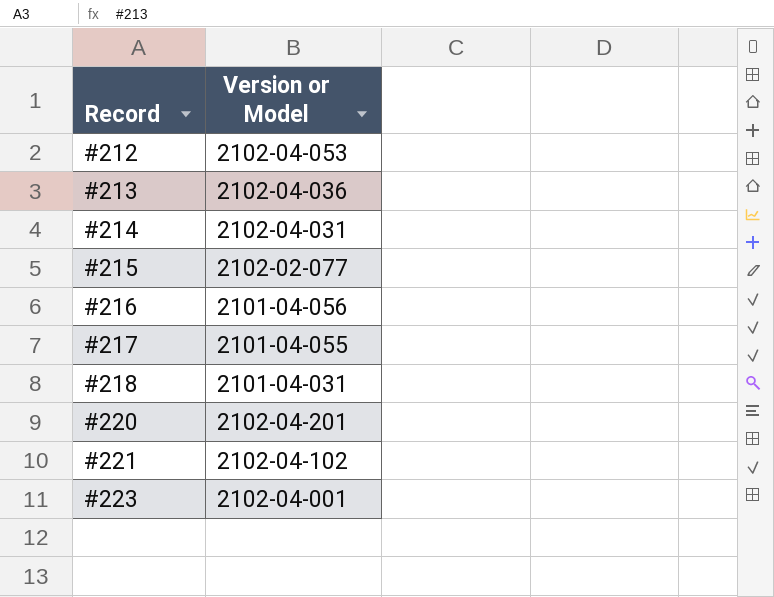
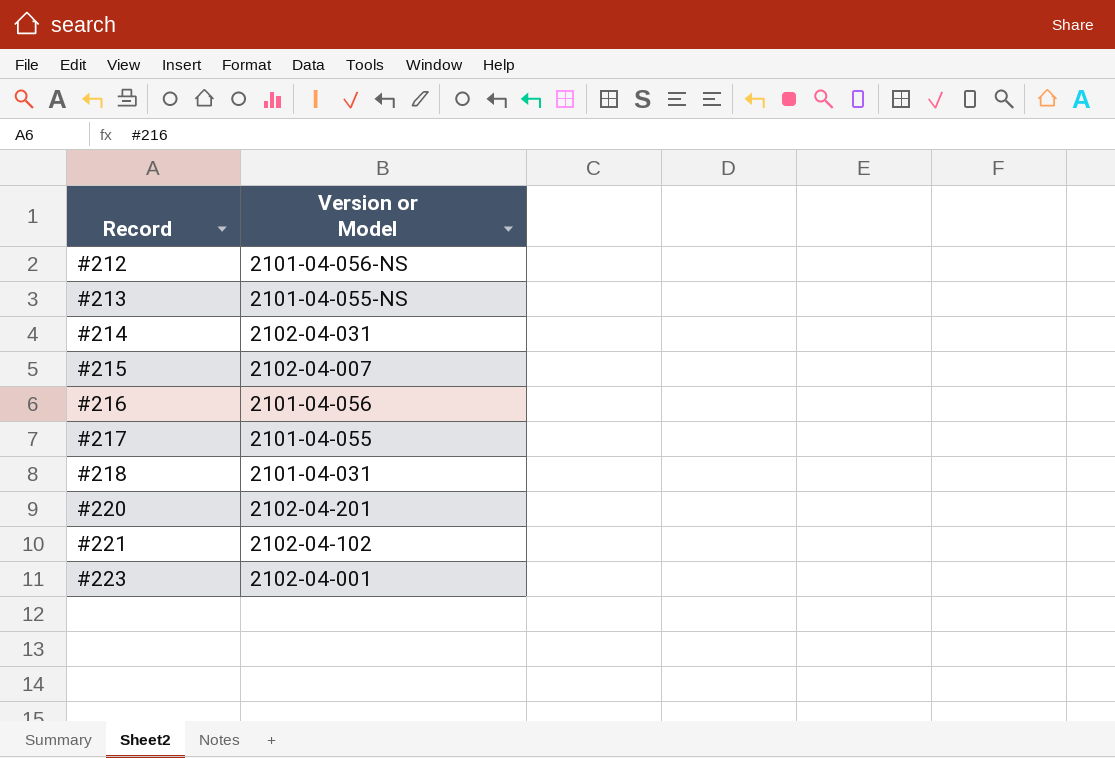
#212 | Version or Model: 2102-04-053 -> 2101-04-056-NS
#213 | Version or Model: 2102-04-036 -> 2101-04-055-NS
#215 | Version or Model: 2102-02-077 -> 2102-04-007

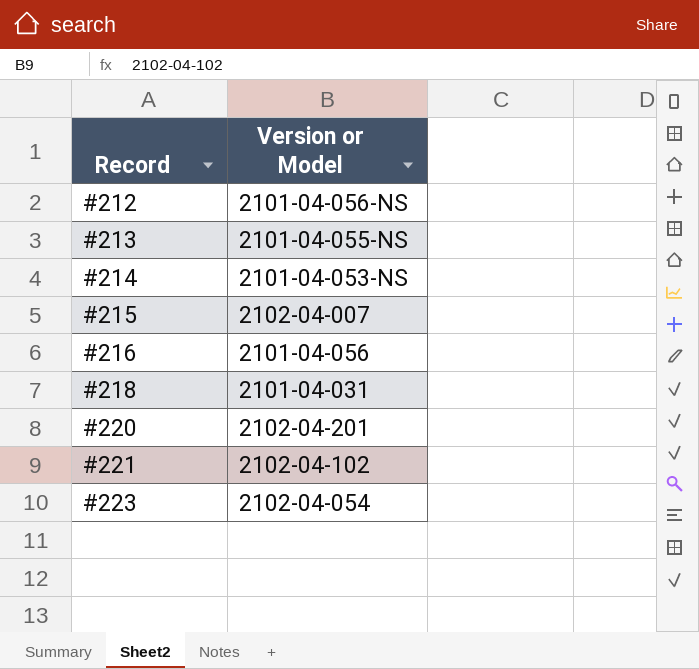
row #217: 2101-04-055 -> none
#214 | Version or Model: 2102-04-031 -> 2101-04-053-NS
#223 | Version or Model: 2102-04-001 -> 2102-04-054

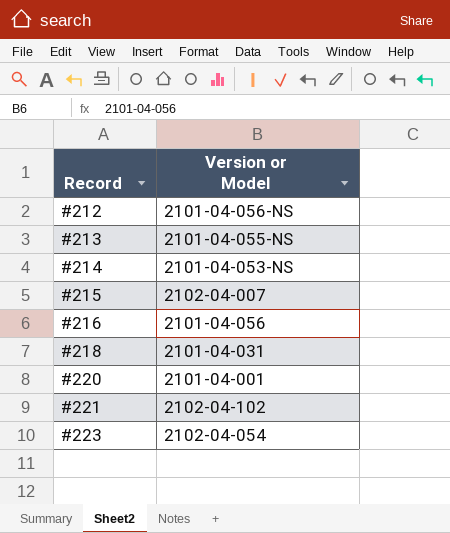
#220 | Version or Model: 2102-04-201 -> 2101-04-001

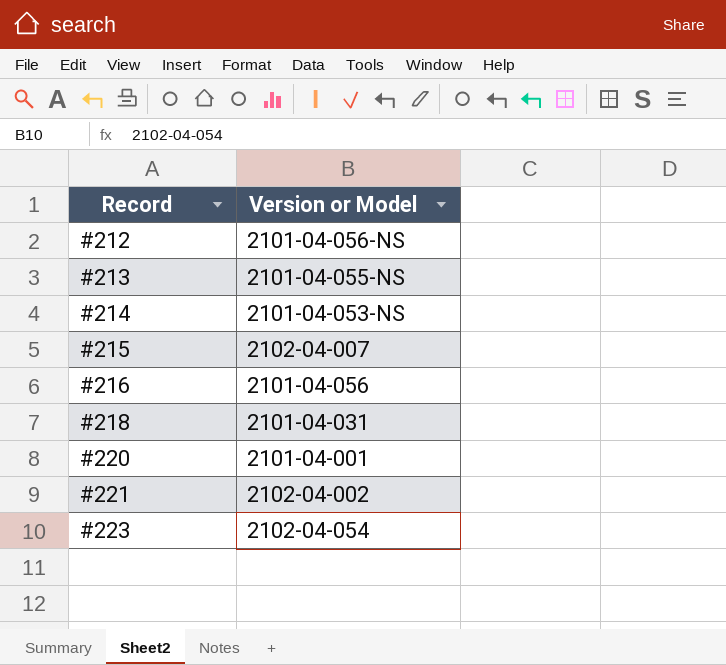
#221 | Version or Model: 2102-04-102 -> 2102-04-002

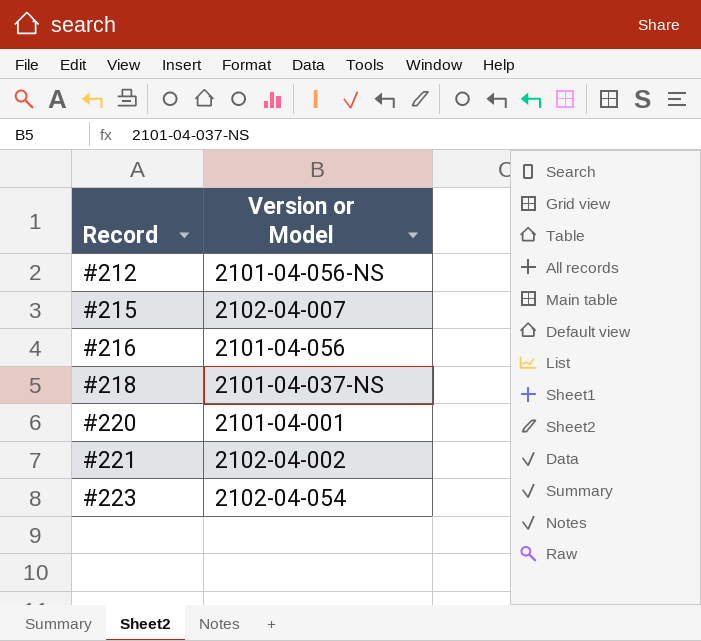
row #213: 2101-04-055-NS -> none
row #214: 2101-04-053-NS -> none
#218 | Version or Model: 2101-04-031 -> 2101-04-037-NS

